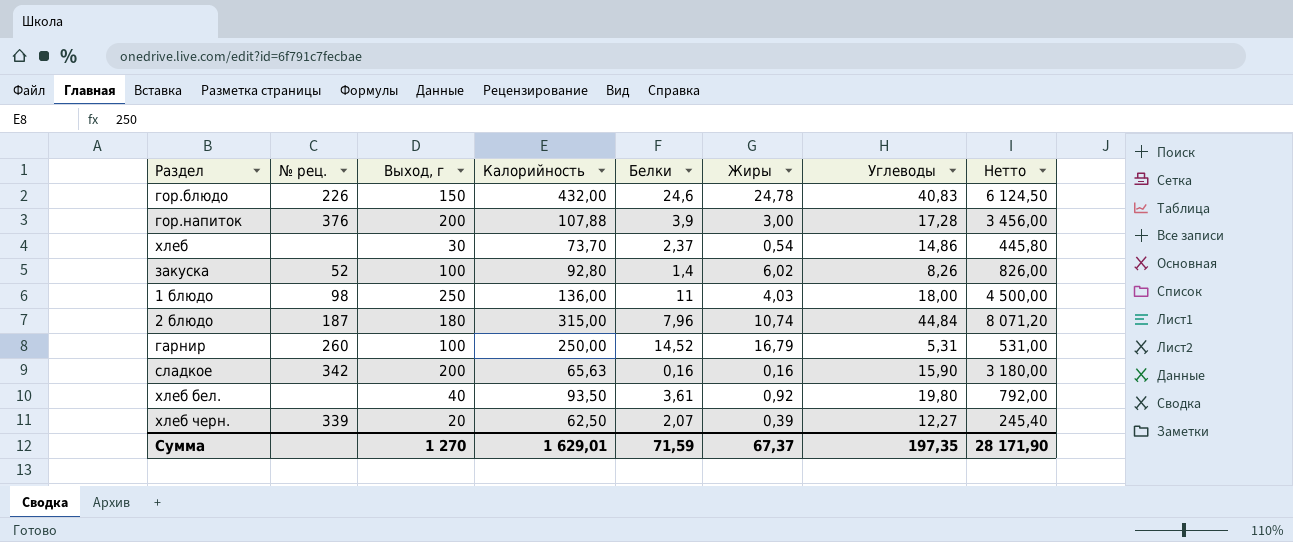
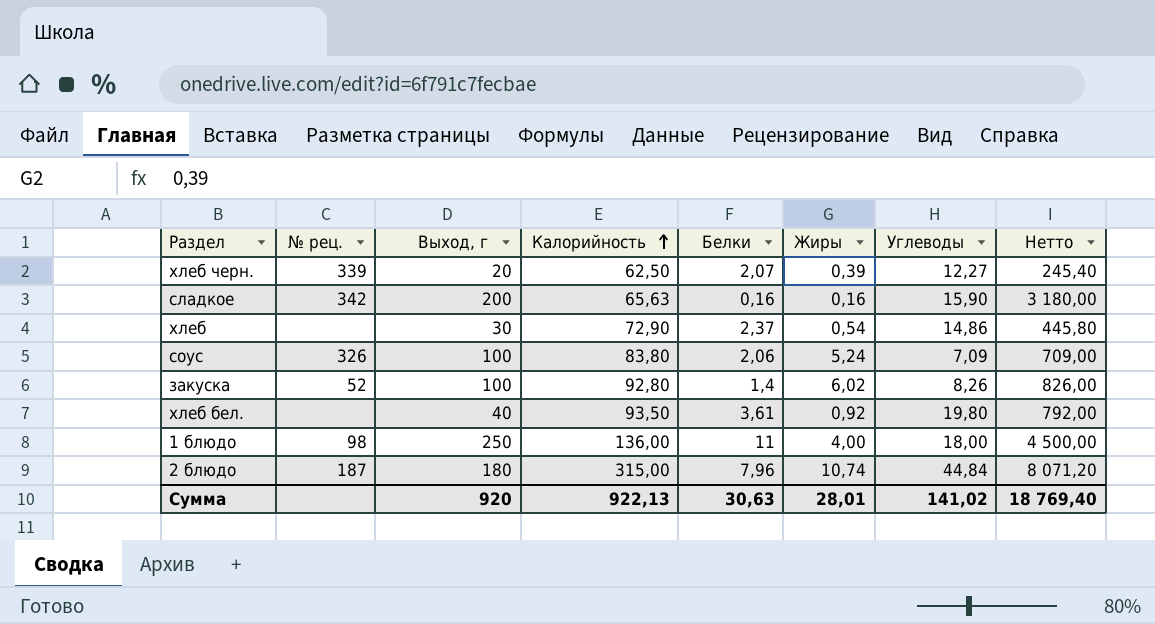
row order: none -> Калорийность ascending
row гор.блюдо: 226 | 150 | 432,00 | 24,6 | 24,78 | 40,83 | 6 124,50 -> none
row гор.напиток: 376 | 200 | 107,88 | 3,9 | 3,00 | 17,28 | 3 456,00 -> none
row гарнир: 260 | 100 | 250,00 | 14,52 | 16,79 | 5,31 | 531,00 -> none
хлеб | Калорийность: 73,70 -> 72,90
row соус: none -> 326 | 100 | 83,80 | 2,06 | 5,24 | 7,09 | 709,00
1 блюдо | Жиры: 4,03 -> 4,00
Сумма | Выход, г: 1 270 -> 920
Сумма | Калорийность: 1 629,01 -> 922,13
Сумма | Белки: 71,59 -> 30,63
Сумма | Жиры: 67,37 -> 28,01
Сумма | Углеводы: 197,35 -> 141,02
Сумма | Нетто: 28 171,90 -> 18 769,40

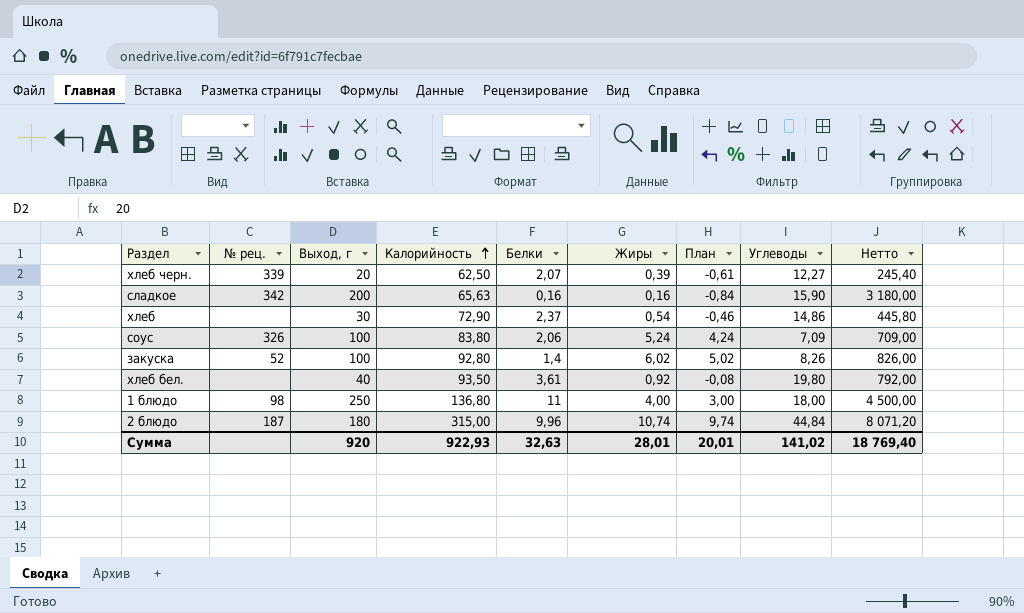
column План | formula: none -> [Жиры] - 1
1 блюдо | Калорийность: 136,00 -> 136,80
2 блюдо | Белки: 7,96 -> 9,96
Сумма | Калорийность: 922,13 -> 922,93
Сумма | Белки: 30,63 -> 32,63

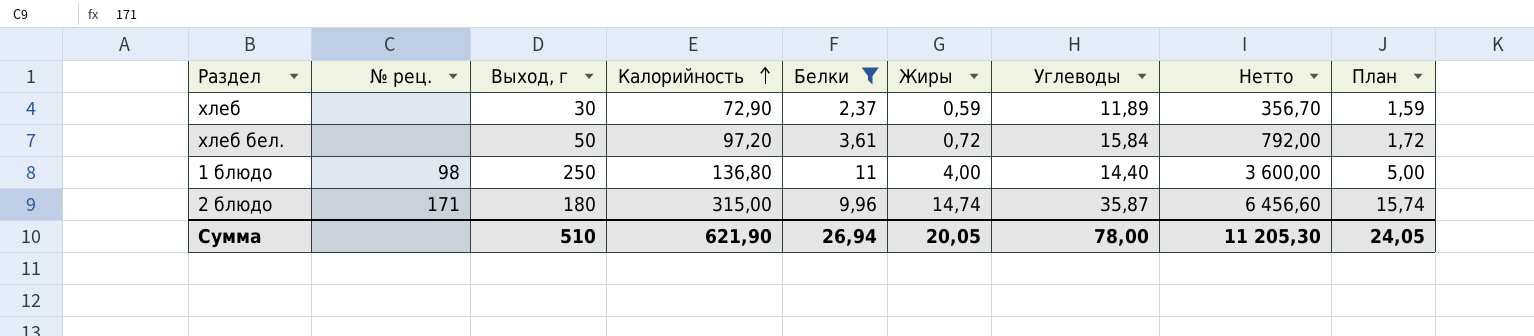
filter: none -> Белки >= 2,37
column План | formula: [Жиры] - 1 -> [Жиры] + 1
column План | position: 7 -> 9
хлеб | Жиры: 0,54 -> 0,59
хлеб | Углеводы: 14,86 -> 11,89
хлеб | Нетто: 445,80 -> 356,70
хлеб бел. | Выход, г: 40 -> 50
хлеб бел. | Калорийность: 93,50 -> 97,20
хлеб бел. | Жиры: 0,92 -> 0,72
хлеб бел. | Углеводы: 19,80 -> 15,84
1 блюдо | Углеводы: 18,00 -> 14,40
1 блюдо | Нетто: 4 500,00 -> 3 600,00
2 блюдо | № рец.: 187 -> 171
2 блюдо | Жиры: 10,74 -> 14,74
2 блюдо | Углеводы: 44,84 -> 35,87
2 блюдо | Нетто: 8 071,20 -> 6 456,60
Сумма | Выход, г: 920 -> 510
Сумма | Калорийность: 922,93 -> 621,90
Сумма | Белки: 32,63 -> 26,94
Сумма | Жиры: 28,01 -> 20,05
Сумма | Углеводы: 141,02 -> 78,00
Сумма | Нетто: 18 769,40 -> 11 205,30
Сумма | План: 20,01 -> 24,05

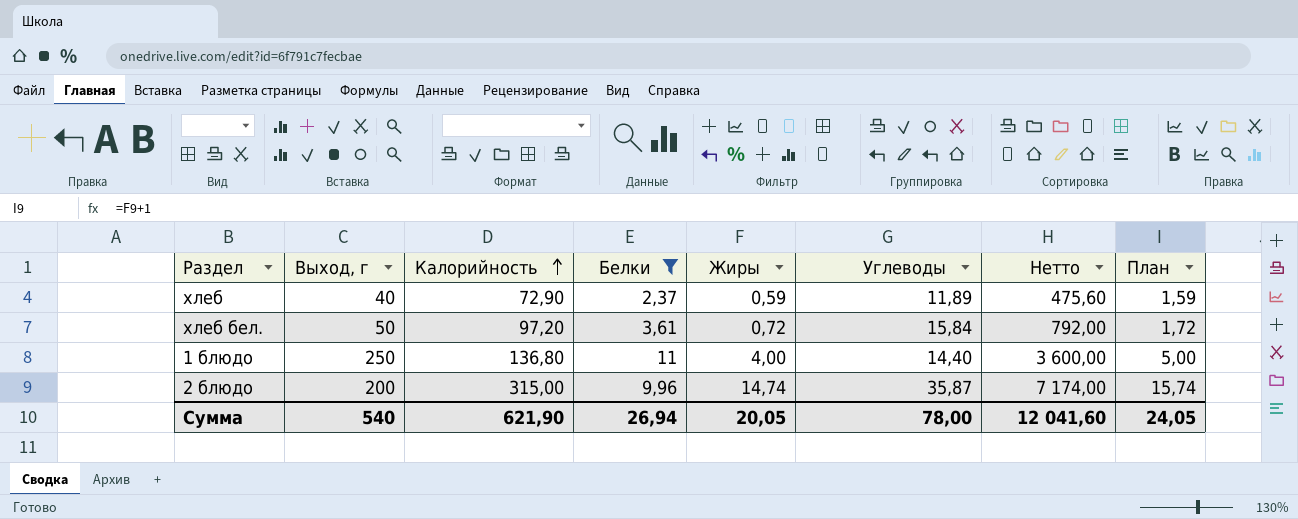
column № рец. | position: 2 -> none
хлеб | Выход, г: 30 -> 40
хлеб | Нетто: 356,70 -> 475,60
2 блюдо | Выход, г: 180 -> 200
2 блюдо | Нетто: 6 456,60 -> 7 174,00
Сумма | Выход, г: 510 -> 540
Сумма | Нетто: 11 205,30 -> 12 041,60

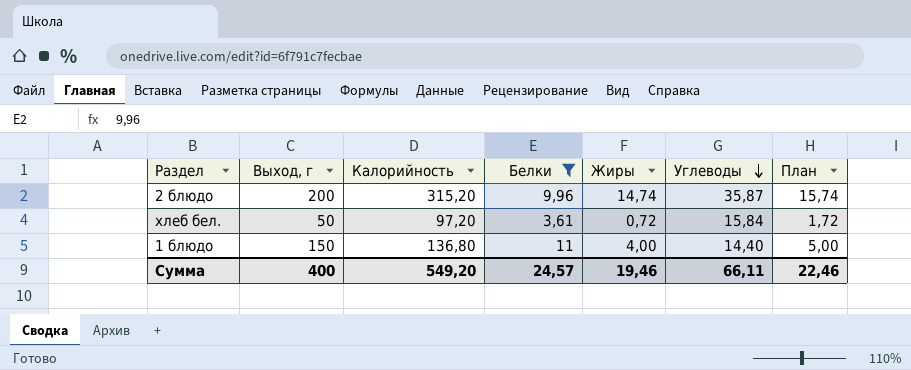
row order: Калорийность ascending -> Углеводы descending
column Нетто | formula: [Выход, г] * [Углеводы] -> none
row хлеб: 40 | 72,90 | 2,37 | 0,59 | 11,89 | 475,60 | 1,59 -> none
2 блюдо | Калорийность: 315,00 -> 315,20
1 блюдо | Выход, г: 250 -> 150
Сумма | Выход, г: 540 -> 400
Сумма | Калорийность: 621,90 -> 549,20
Сумма | Белки: 26,94 -> 24,57
Сумма | Жиры: 20,05 -> 19,46
Сумма | Углеводы: 78,00 -> 66,11
Сумма | План: 24,05 -> 22,46

